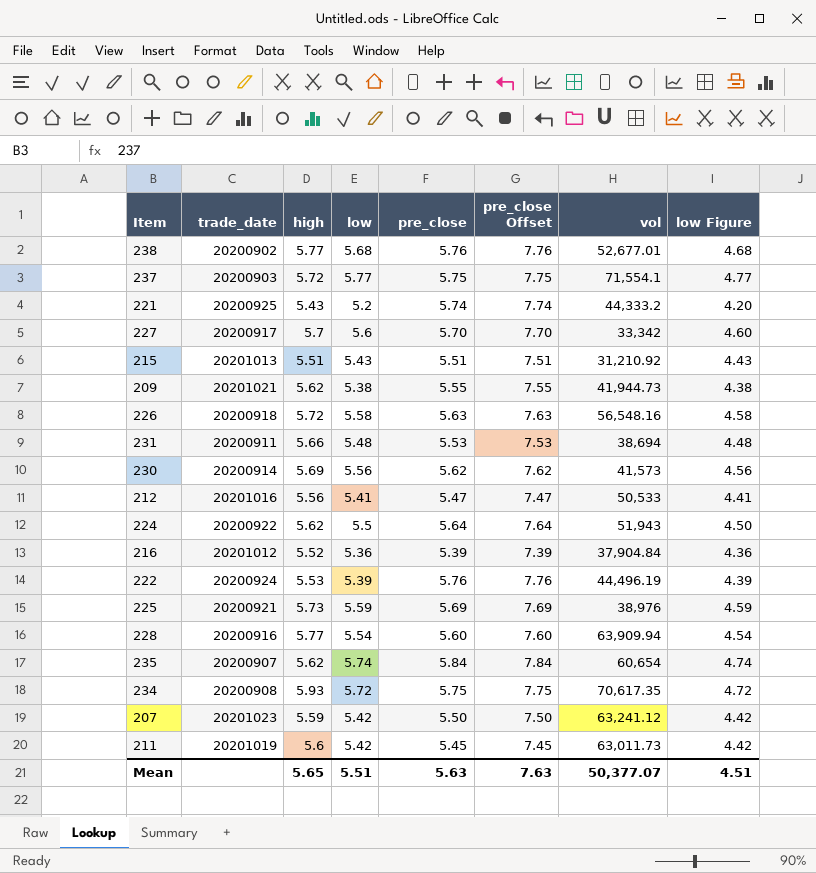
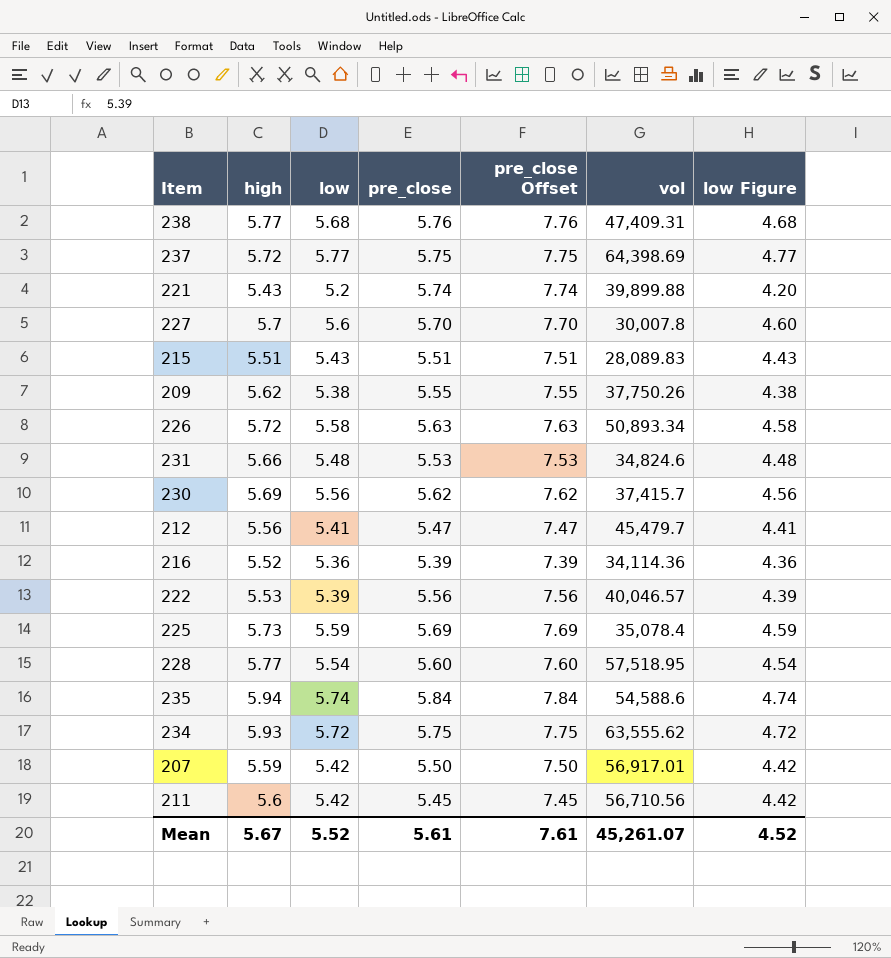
column trade_date | position: 2 -> none
row 224: 20200922 | 5.62 | 5.5 | 5.64 | 7.64 | 51,943 | 4.50 -> none
238 | vol: 52,677.01 -> 47,409.31
237 | vol: 71,554.1 -> 64,398.69
221 | vol: 44,333.2 -> 39,899.88
227 | vol: 33,342 -> 30,007.8
215 | vol: 31,210.92 -> 28,089.83
209 | vol: 41,944.73 -> 37,750.26
226 | vol: 56,548.16 -> 50,893.34
231 | vol: 38,694 -> 34,824.6
230 | vol: 41,573 -> 37,415.7
212 | vol: 50,533 -> 45,479.7
216 | vol: 37,904.84 -> 34,114.36
222 | pre_close: 5.76 -> 5.56
222 | pre_close Offset: 7.76 -> 7.56
222 | vol: 44,496.19 -> 40,046.57
225 | vol: 38,976 -> 35,078.4
228 | vol: 63,909.94 -> 57,518.95
235 | high: 5.62 -> 5.94
235 | vol: 60,654 -> 54,588.6
234 | vol: 70,617.35 -> 63,555.62
207 | vol: 63,241.12 -> 56,917.01
211 | vol: 63,011.73 -> 56,710.56
Mean | high: 5.65 -> 5.67
Mean | low: 5.51 -> 5.52
Mean | pre_close: 5.63 -> 5.61
Mean | pre_close Offset: 7.63 -> 7.61
Mean | vol: 50,377.07 -> 45,261.07
Mean | low Figure: 4.51 -> 4.52

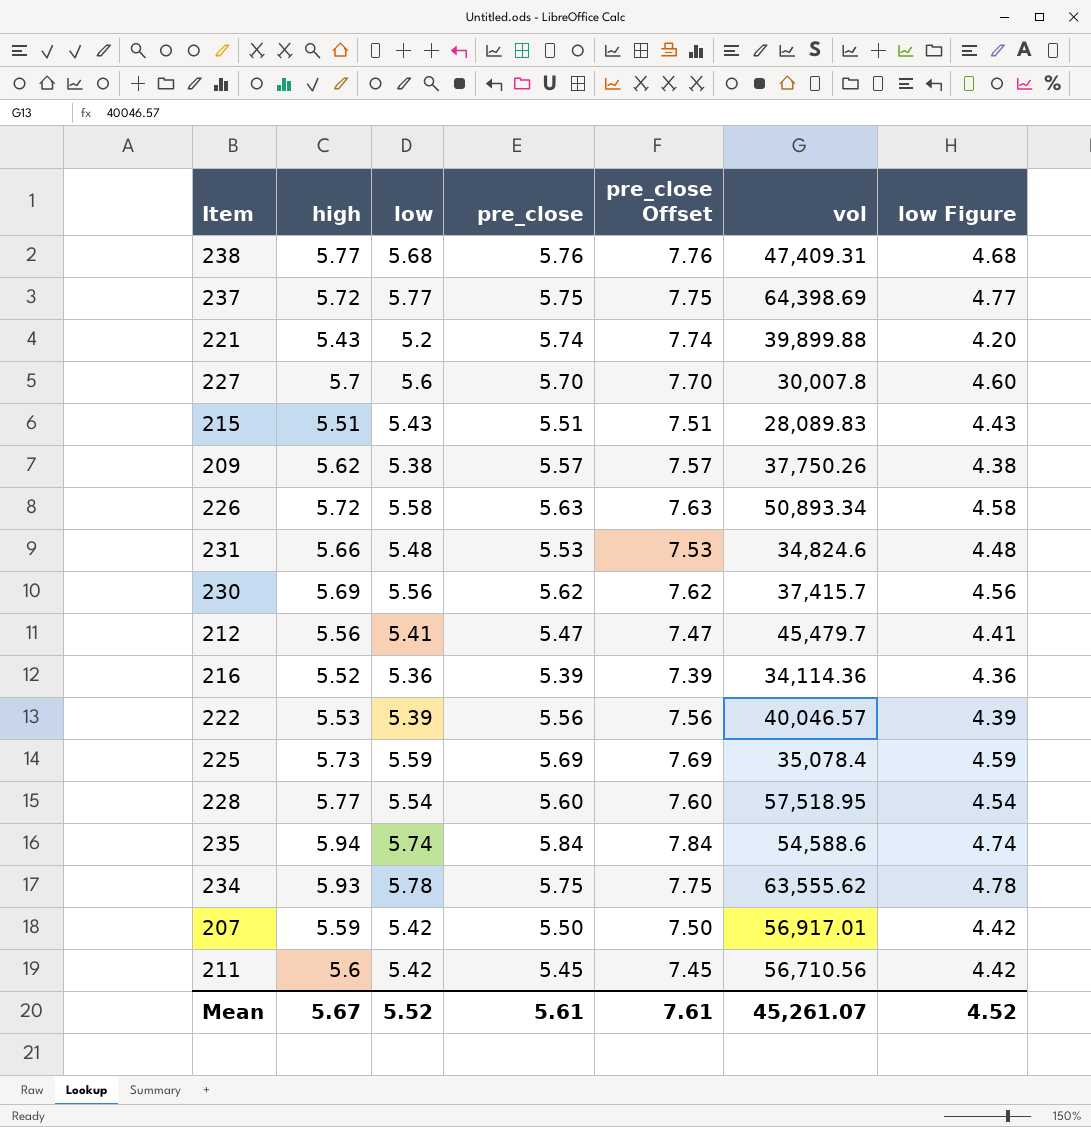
209 | pre_close: 5.55 -> 5.57
209 | pre_close Offset: 7.55 -> 7.57
234 | low: 5.72 -> 5.78
234 | low Figure: 4.72 -> 4.78

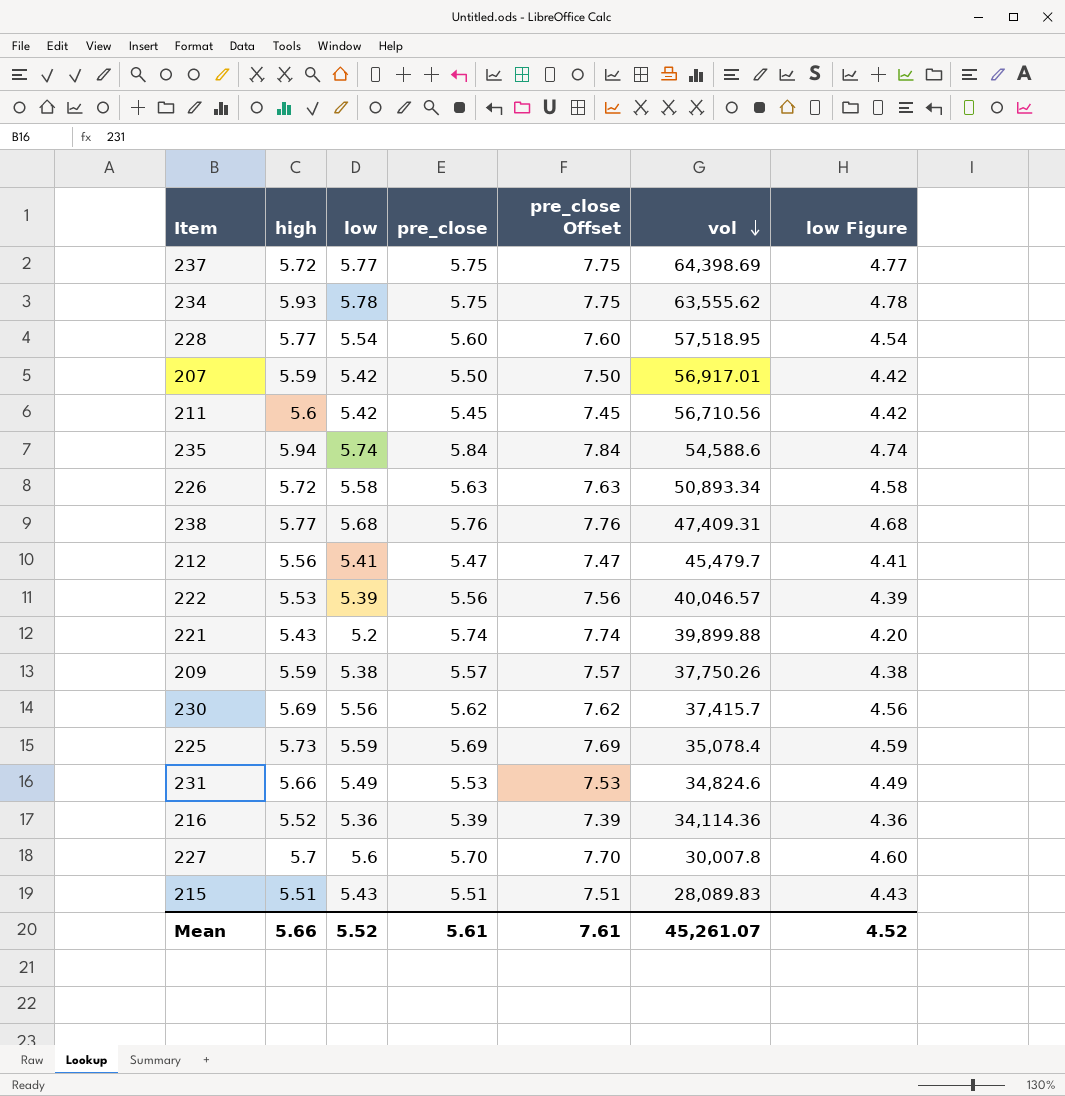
row order: none -> vol descending
209 | high: 5.62 -> 5.59
231 | low: 5.48 -> 5.49
231 | low Figure: 4.48 -> 4.49
Mean | high: 5.67 -> 5.66

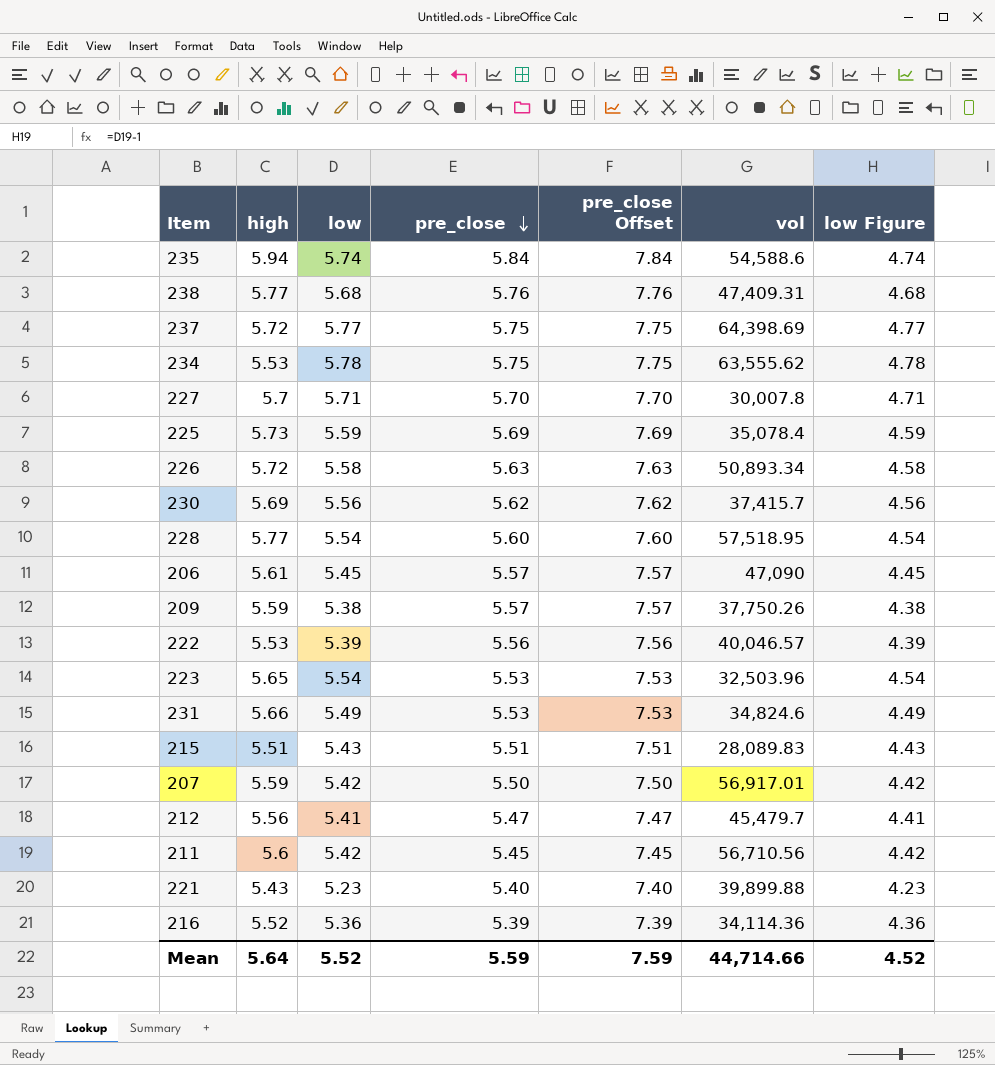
row order: vol descending -> pre_close descending
234 | high: 5.93 -> 5.53
227 | low: 5.6 -> 5.71
227 | low Figure: 4.60 -> 4.71
row 206: none -> 5.61 | 5.45 | 5.57 | 7.57 | 47,090 | 4.45
row 223: none -> 5.65 | 5.54 | 5.53 | 7.53 | 32,503.96 | 4.54
221 | low: 5.2 -> 5.23
221 | pre_close: 5.74 -> 5.40
221 | pre_close Offset: 7.74 -> 7.40
221 | low Figure: 4.20 -> 4.23
Mean | high: 5.66 -> 5.64
Mean | pre_close: 5.61 -> 5.59
Mean | pre_close Offset: 7.61 -> 7.59
Mean | vol: 45,261.07 -> 44,714.66

